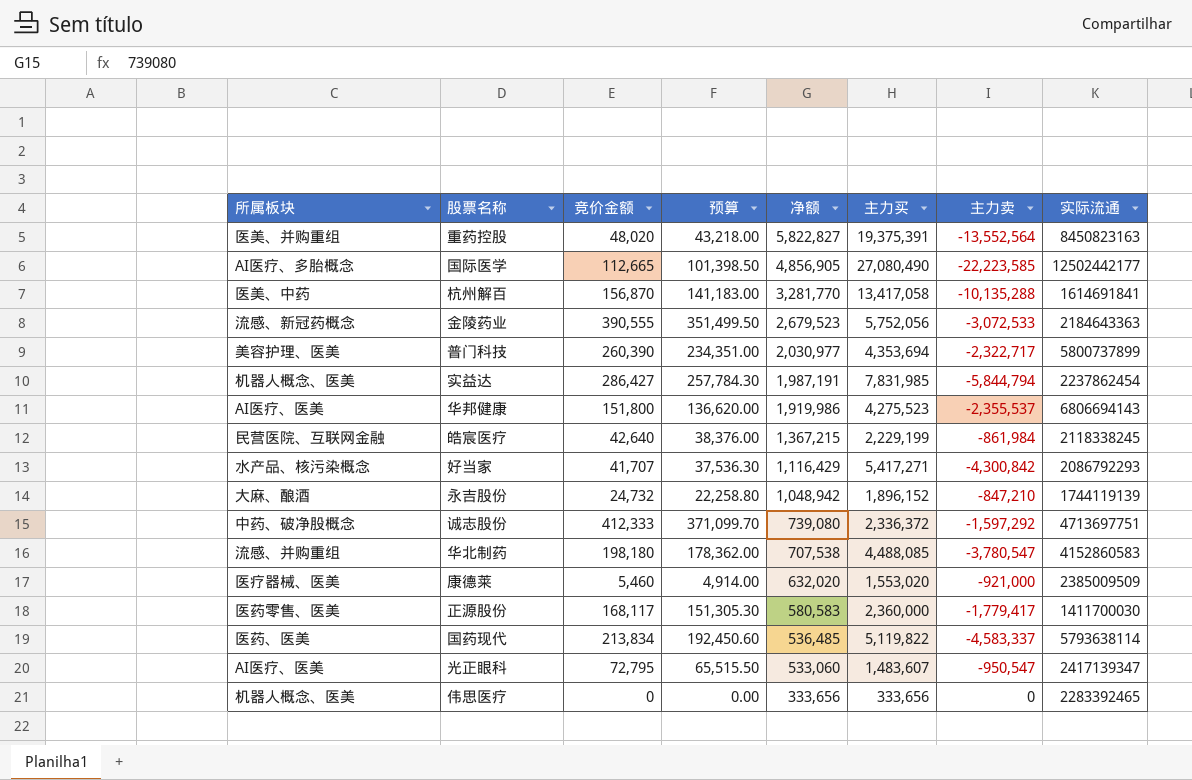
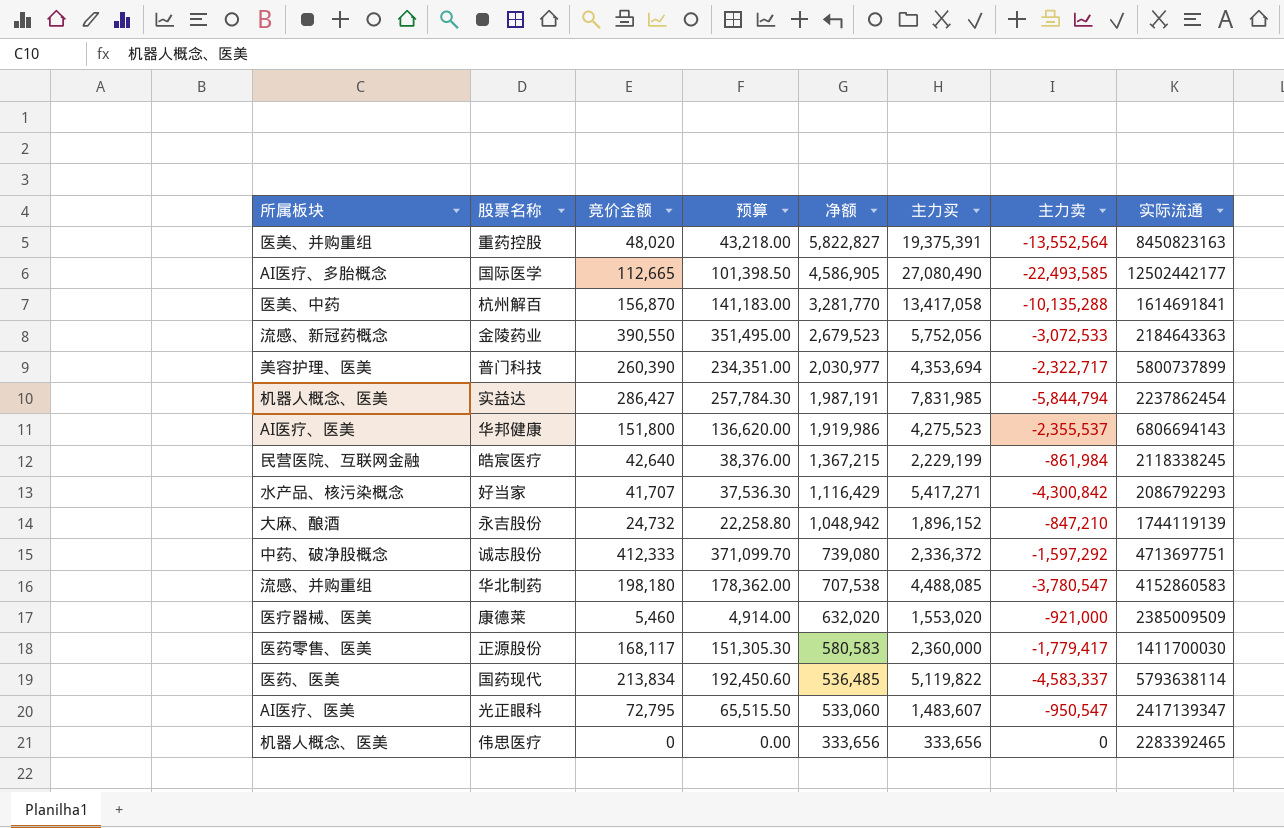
国际医学 | 净额: 4,856,905 -> 4,586,905
国际医学 | 主力卖: -22,223,585 -> -22,493,585
金陵药业 | 竞价金额: 390,555 -> 390,550
金陵药业 | 预算: 351,499.50 -> 351,495.00

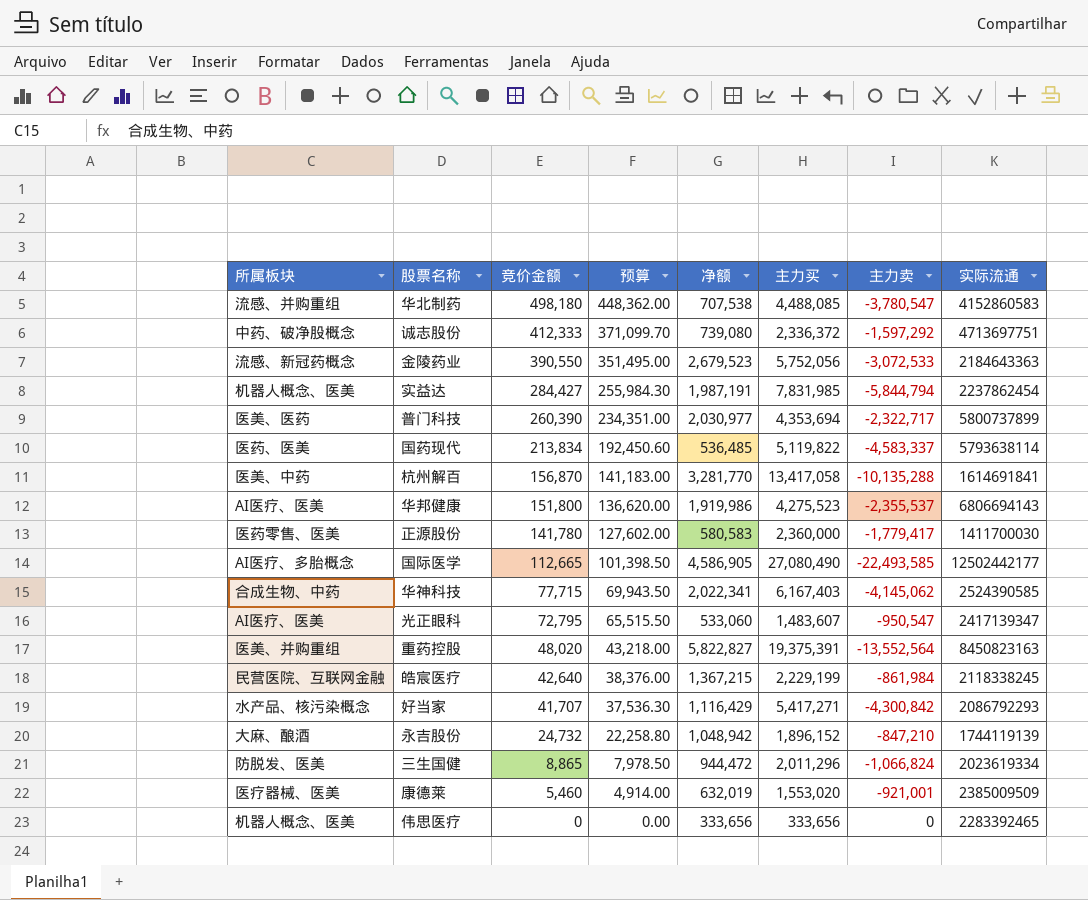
row order: 净额 descending -> 竞价金额 descending
华北制药 | 竞价金额: 198,180 -> 498,180
华北制药 | 预算: 178,362.00 -> 448,362.00
实益达 | 竞价金额: 286,427 -> 284,427
实益达 | 预算: 257,784.30 -> 255,984.30
普门科技 | 所属板块: 美容护理、医美 -> 医美、医药
正源股份 | 竞价金额: 168,117 -> 141,780
正源股份 | 预算: 151,305.30 -> 127,602.00
row 华神科技: none -> 合成生物、中药 | 77,715 | 69,943.50 | 2,022,341 | 6,167,403 | -4,145,062 | 2524390585
row 三生国健: none -> 防脱发、医美 | 8,865 | 7,978.50 | 944,472 | 2,011,296 | -1,066,824 | 2023619334
康德莱 | 净额: 632,020 -> 632,019
康德莱 | 主力卖: -921,000 -> -921,001

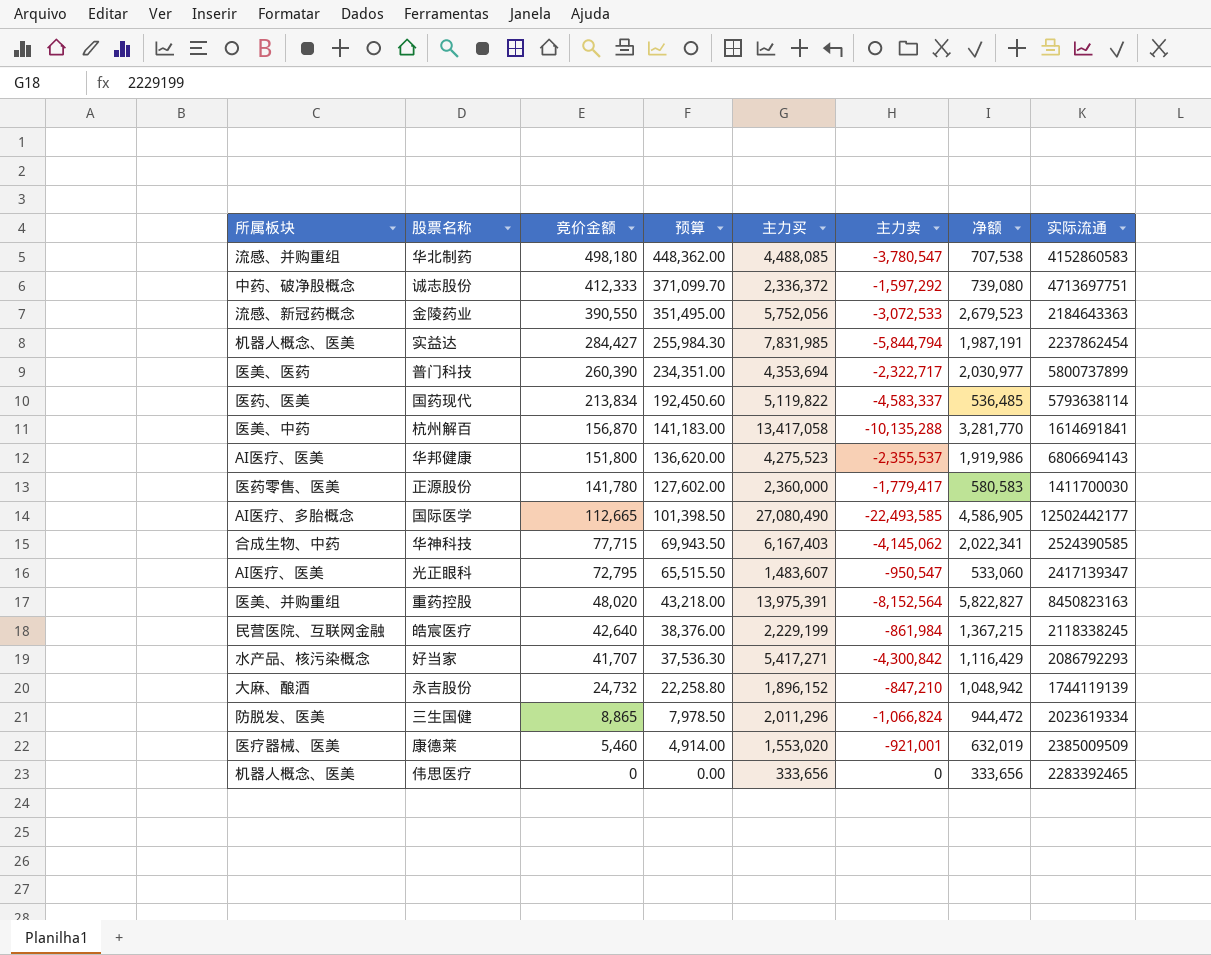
column 净额 | position: 5 -> 7
重药控股 | 主力买: 19,375,391 -> 13,975,391
重药控股 | 主力卖: -13,552,564 -> -8,152,564

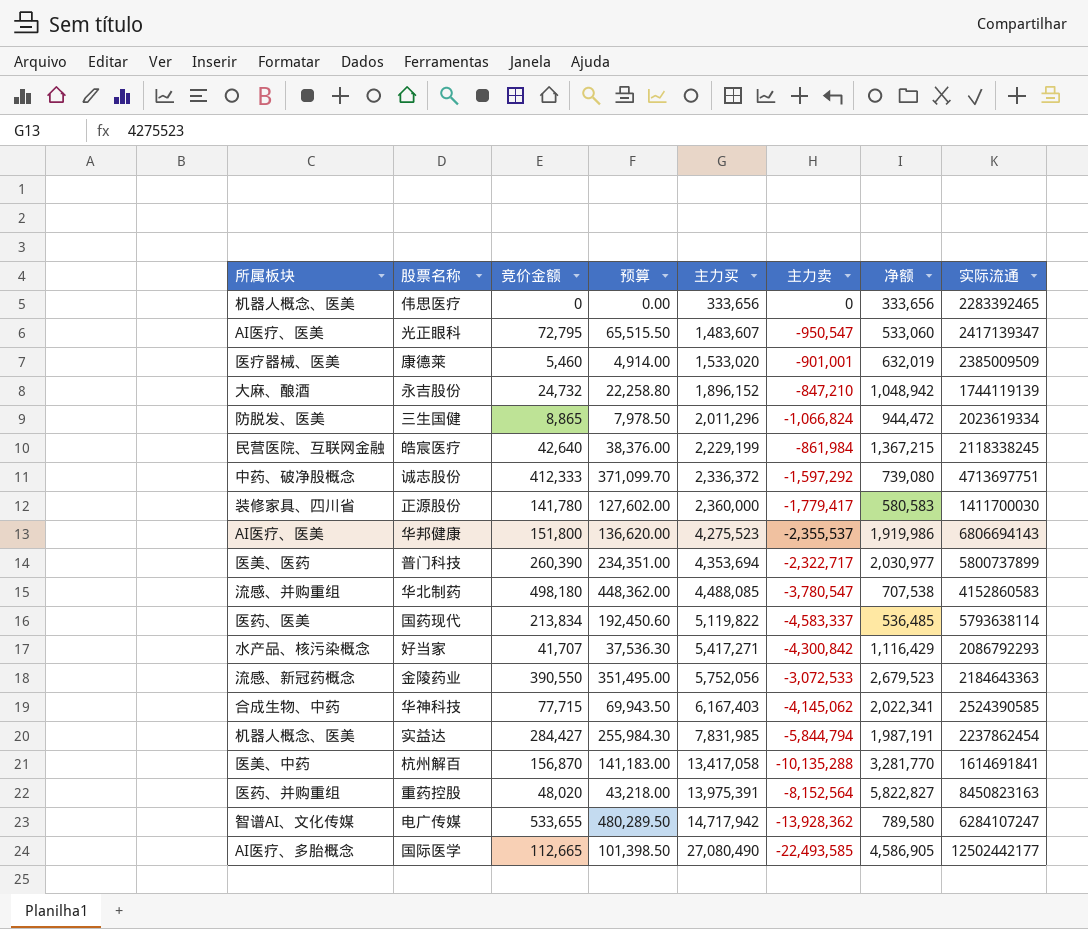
row order: 竞价金额 descending -> 主力买 ascending
康德莱 | 主力买: 1,553,020 -> 1,533,020
康德莱 | 主力卖: -921,001 -> -901,001
正源股份 | 所属板块: 医药零售、医美 -> 装修家具、四川省
重药控股 | 所属板块: 医美、并购重组 -> 医药、并购重组
row 电广传媒: none -> 智谱AI、文化传媒 | 533,655 | 480,289.50 | 14,717,942 | -13,928,362 | 789,580 | 6284107247

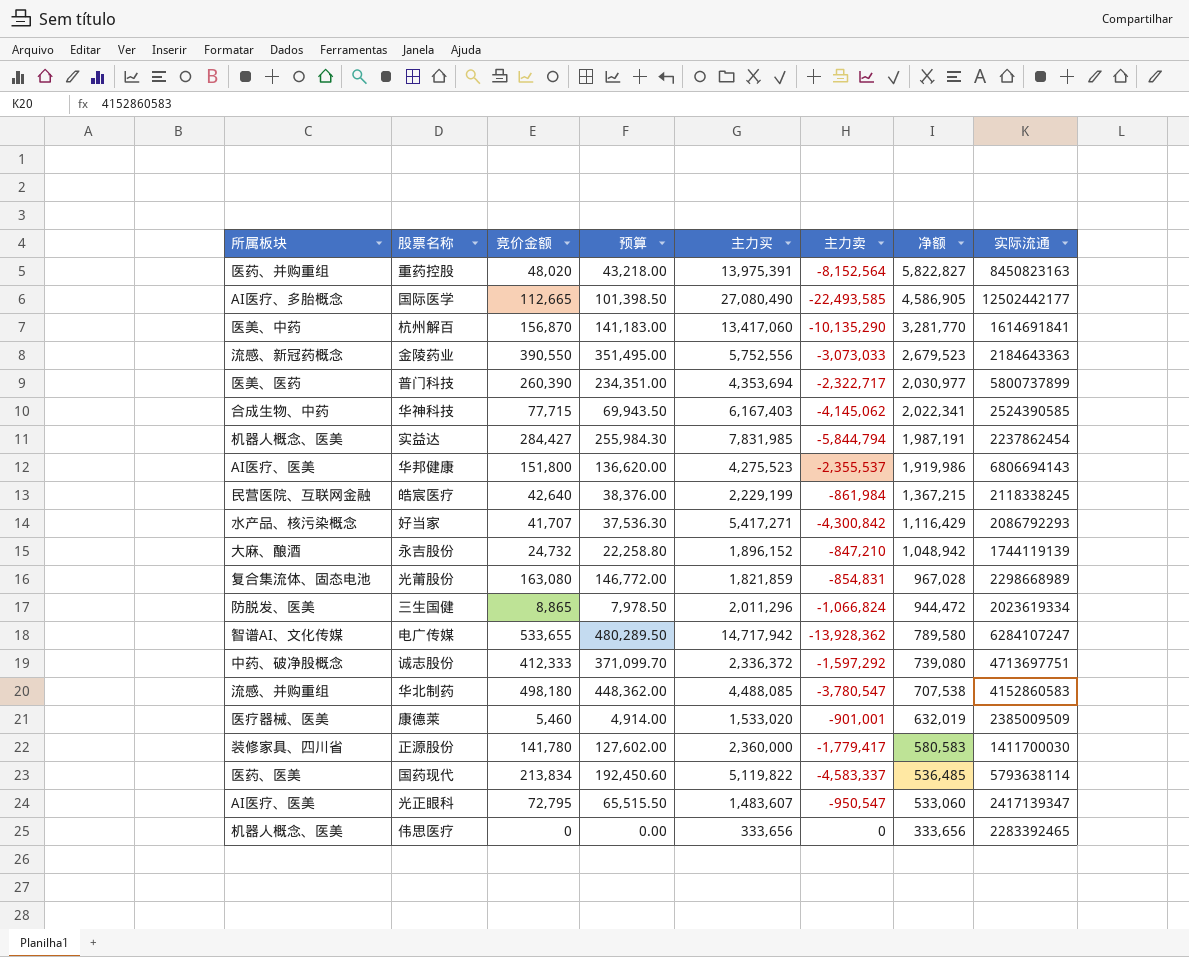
row order: 主力买 ascending -> 净额 descending
杭州解百 | 主力买: 13,417,058 -> 13,417,060
杭州解百 | 主力卖: -10,135,288 -> -10,135,290
金陵药业 | 主力买: 5,752,056 -> 5,752,556
金陵药业 | 主力卖: -3,072,533 -> -3,073,033
row 光莆股份: none -> 复合集流体、固态电池 | 163,080 | 146,772.00 | 1,821,859 | -854,831 | 967,028 | 2298668989

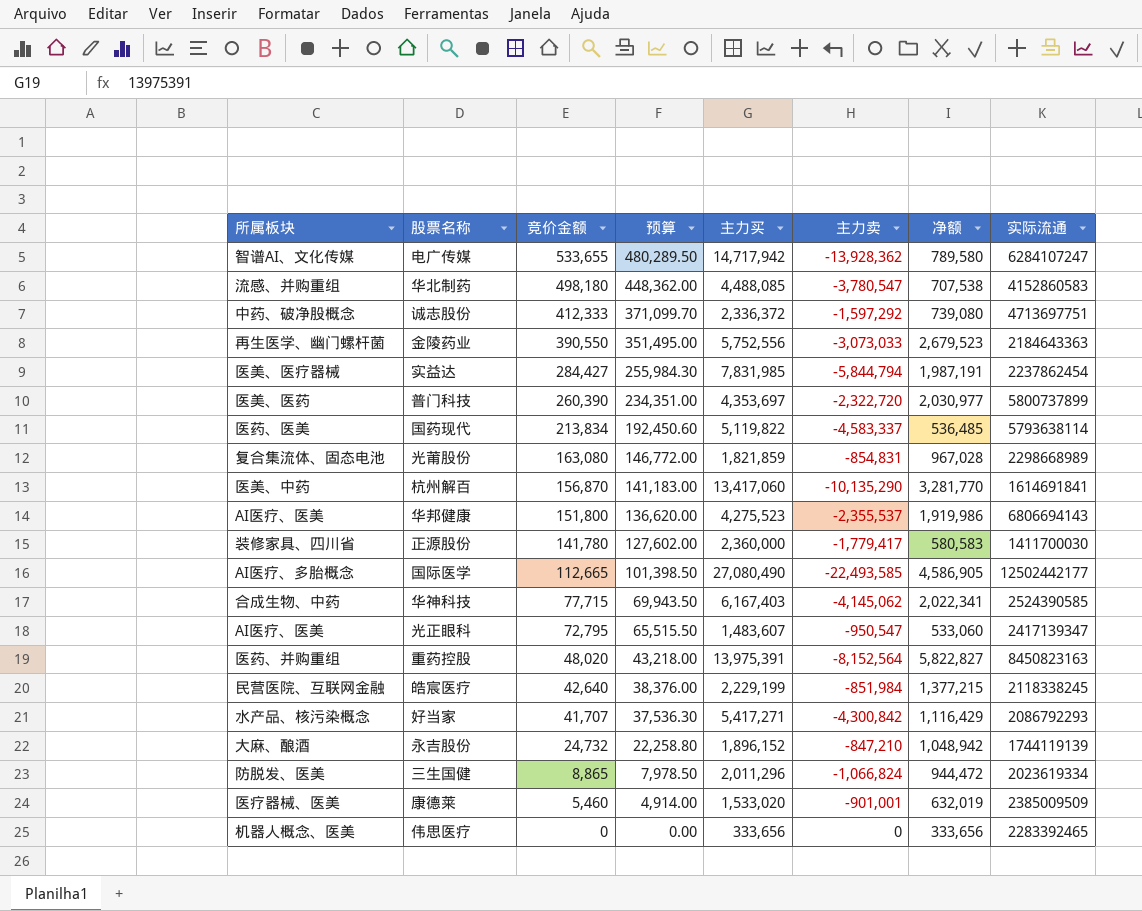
row order: 净额 descending -> 竞价金额 descending
金陵药业 | 所属板块: 流感、新冠药概念 -> 再生医学、幽门螺杆菌
实益达 | 所属板块: 机器人概念、医美 -> 医美、医疗器械
普门科技 | 主力买: 4,353,694 -> 4,353,697
普门科技 | 主力卖: -2,322,717 -> -2,322,720
皓宸医疗 | 主力卖: -861,984 -> -851,984
皓宸医疗 | 净额: 1,367,215 -> 1,377,215

